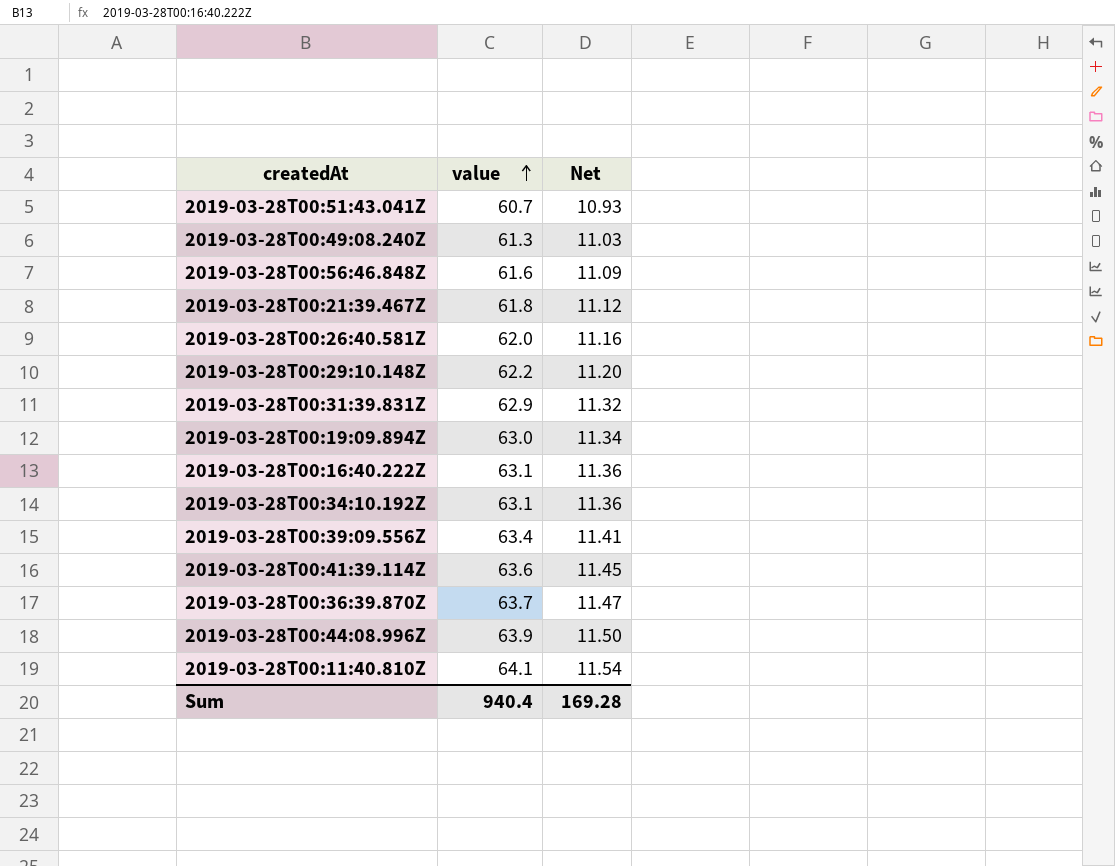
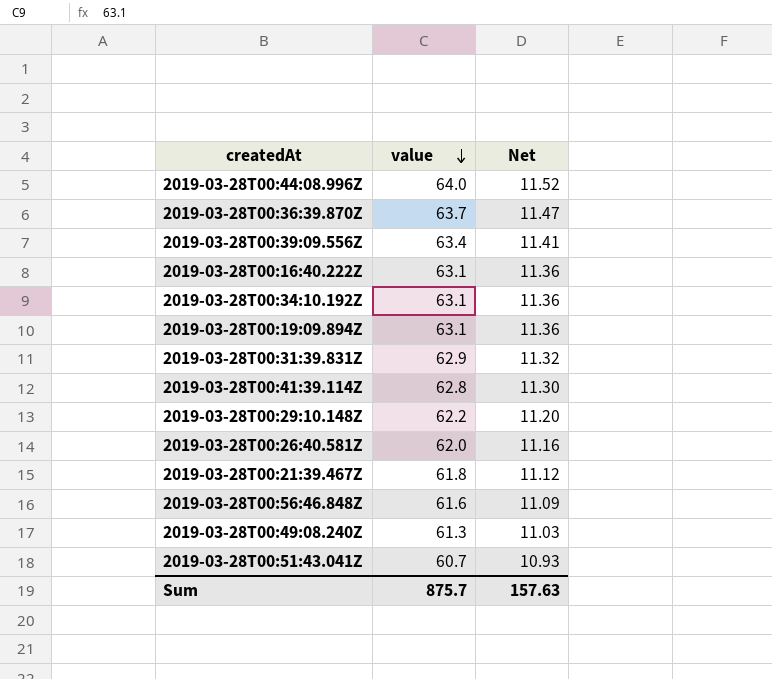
row order: value ascending -> value descending
row 2019-03-28T00:11:40.810Z: 64.1 | 11.54 -> none
2019-03-28T00:44:08.996Z | value: 63.9 -> 64.0
2019-03-28T00:44:08.996Z | Net: 11.50 -> 11.52
2019-03-28T00:19:09.894Z | value: 63.0 -> 63.1
2019-03-28T00:19:09.894Z | Net: 11.34 -> 11.36
2019-03-28T00:41:39.114Z | value: 63.6 -> 62.8
2019-03-28T00:41:39.114Z | Net: 11.45 -> 11.30
Sum | value: 940.4 -> 875.7
Sum | Net: 169.28 -> 157.63

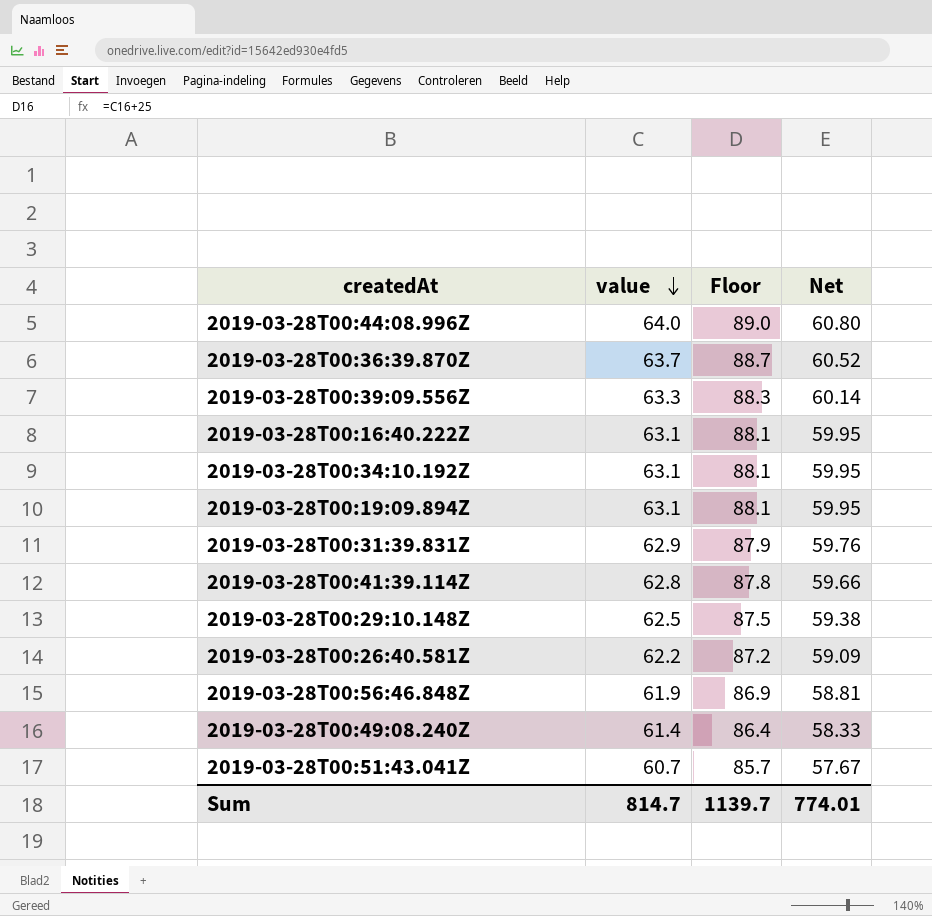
column Floor | formula: none -> [value] + 25
column Net | formula: [value] * 0.18 -> [value] * 0.95
row 2019-03-28T00:21:39.467Z: 61.8 | 11.12 -> none
2019-03-28T00:39:09.556Z | value: 63.4 -> 63.3
2019-03-28T00:29:10.148Z | value: 62.2 -> 62.5
2019-03-28T00:26:40.581Z | value: 62.0 -> 62.2
2019-03-28T00:56:46.848Z | value: 61.6 -> 61.9
2019-03-28T00:49:08.240Z | value: 61.3 -> 61.4
Sum | value: 875.7 -> 814.7
Sum | Net: 157.63 -> 774.01

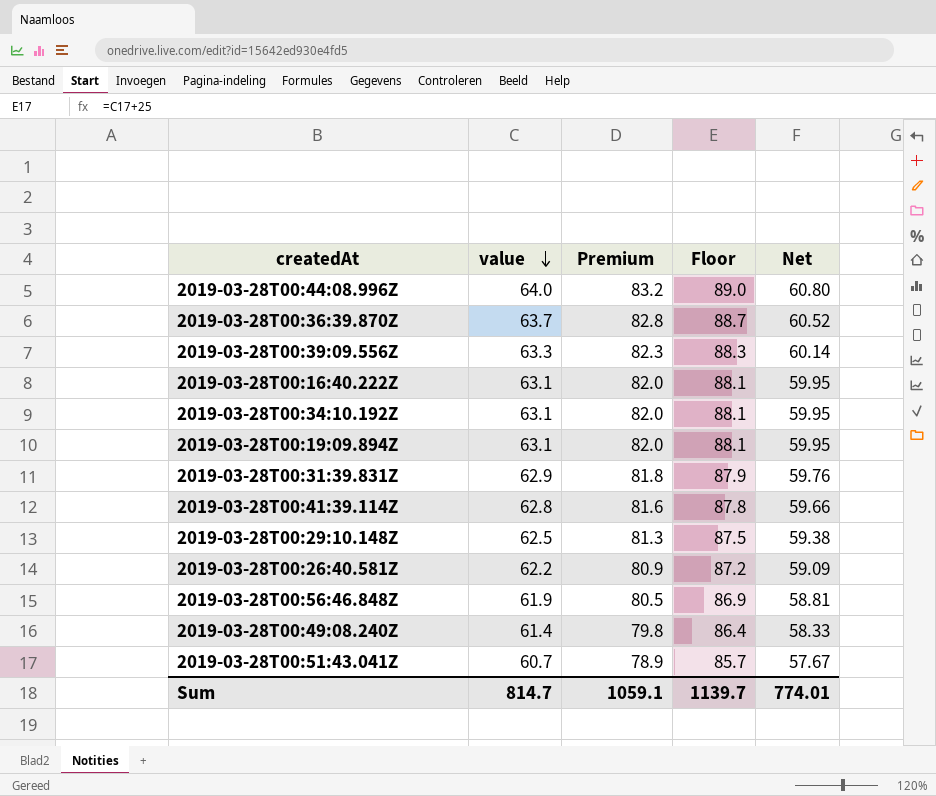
column Premium | formula: none -> [value] * 1.3

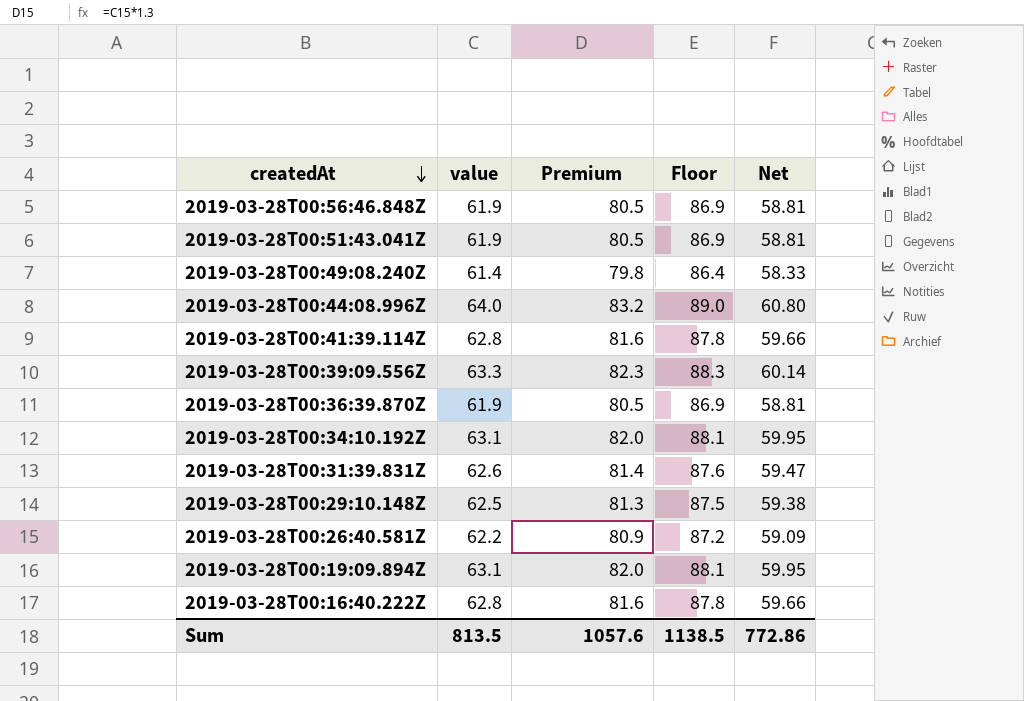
row order: value descending -> createdAt descending
2019-03-28T00:51:43.041Z | value: 60.7 -> 61.9
2019-03-28T00:51:43.041Z | Premium: 78.9 -> 80.5
2019-03-28T00:51:43.041Z | Floor: 85.7 -> 86.9
2019-03-28T00:51:43.041Z | Net: 57.67 -> 58.81
2019-03-28T00:36:39.870Z | value: 63.7 -> 61.9
2019-03-28T00:36:39.870Z | Premium: 82.8 -> 80.5
2019-03-28T00:36:39.870Z | Floor: 88.7 -> 86.9
2019-03-28T00:36:39.870Z | Net: 60.52 -> 58.81
2019-03-28T00:31:39.831Z | value: 62.9 -> 62.6
2019-03-28T00:31:39.831Z | Premium: 81.8 -> 81.4
2019-03-28T00:31:39.831Z | Floor: 87.9 -> 87.6
2019-03-28T00:31:39.831Z | Net: 59.76 -> 59.47
2019-03-28T00:16:40.222Z | value: 63.1 -> 62.8
2019-03-28T00:16:40.222Z | Premium: 82.0 -> 81.6
2019-03-28T00:16:40.222Z | Floor: 88.1 -> 87.8
2019-03-28T00:16:40.222Z | Net: 59.95 -> 59.66
Sum | value: 814.7 -> 813.5
Sum | Premium: 1059.1 -> 1057.6
Sum | Floor: 1139.7 -> 1138.5
Sum | Net: 774.01 -> 772.86

